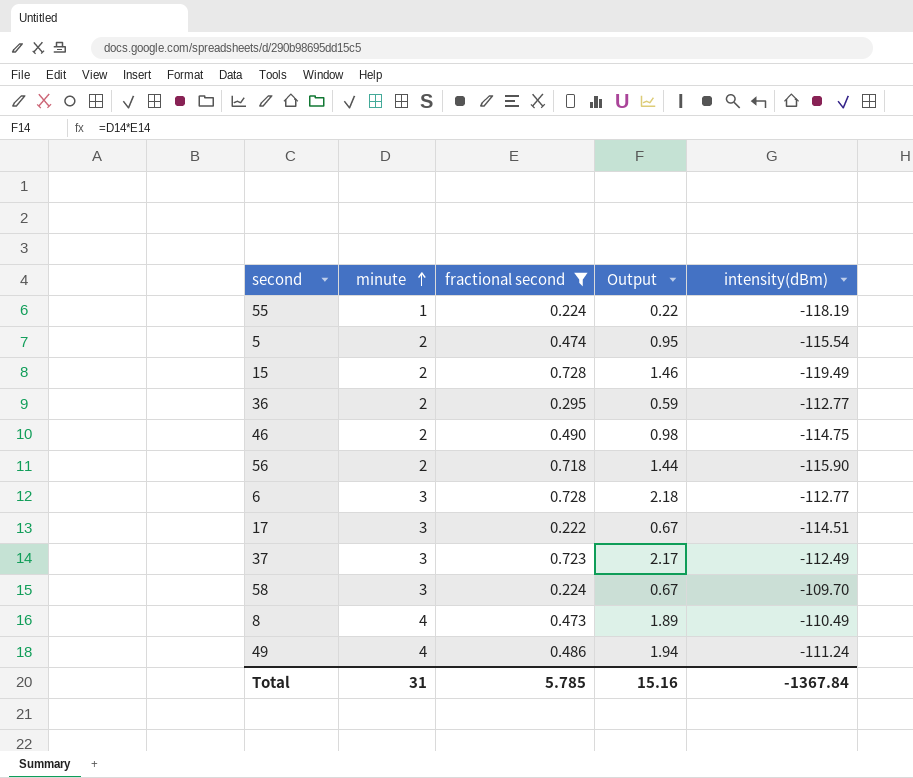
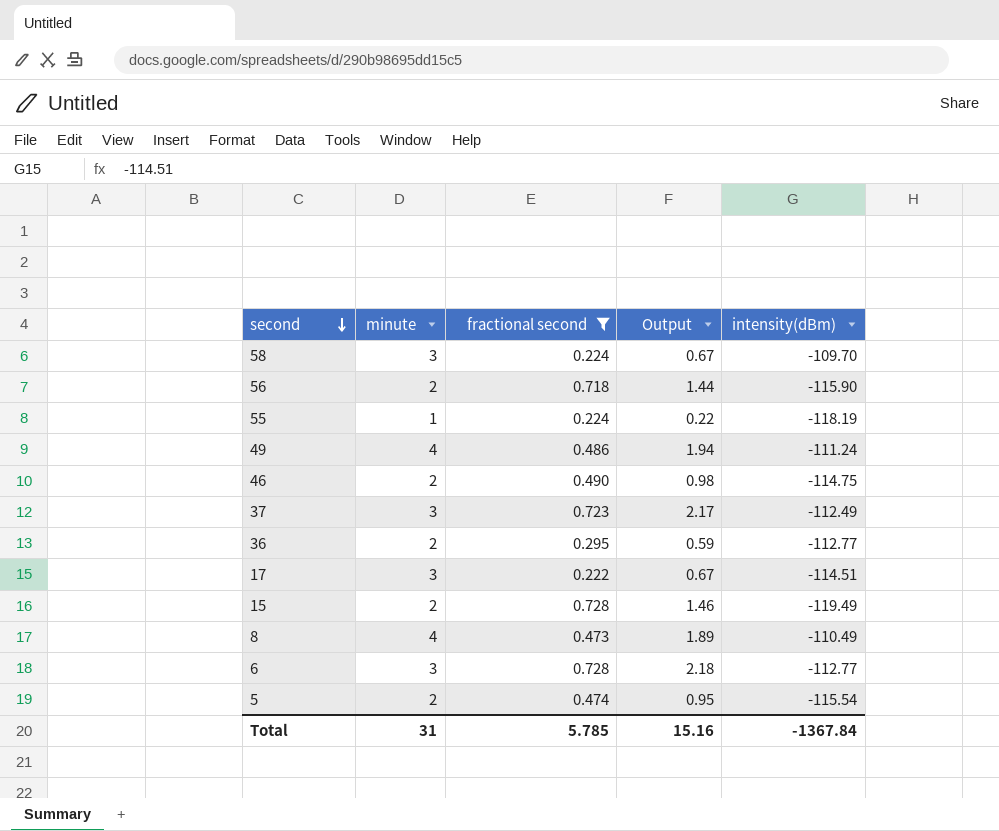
row order: minute ascending -> second descending

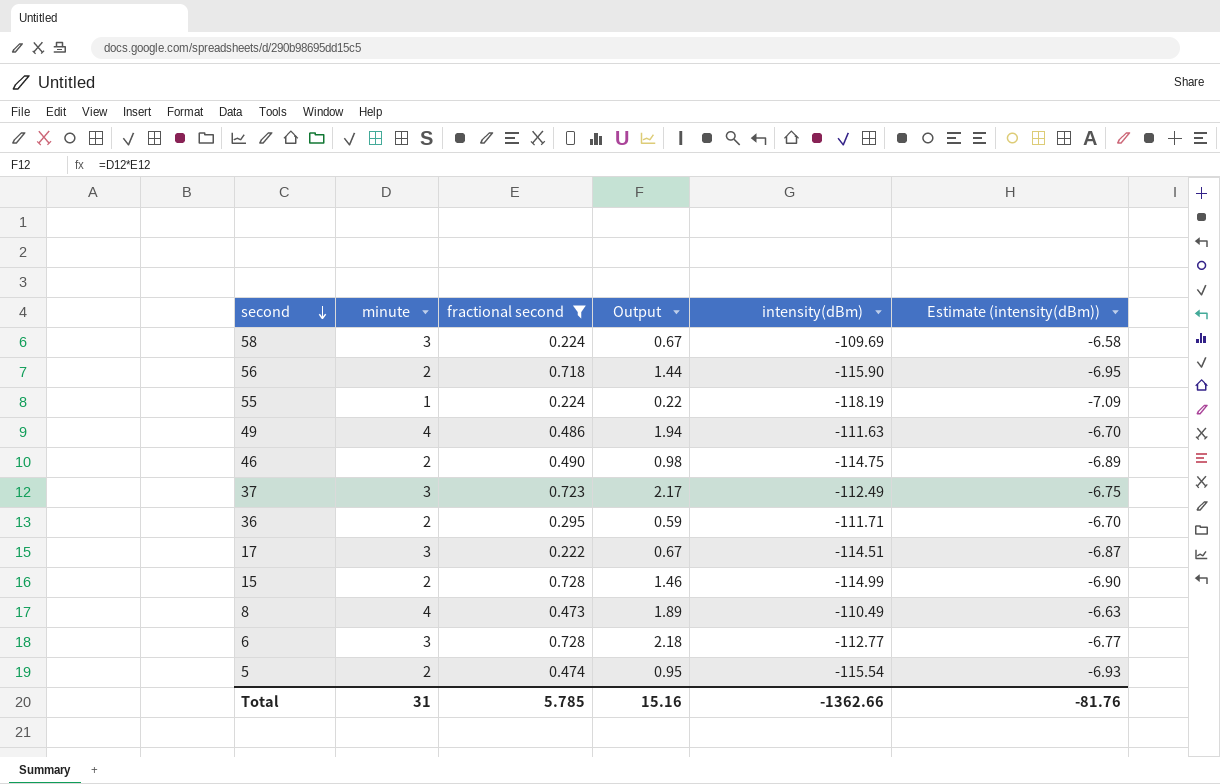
column Estimate (intensity(dBm)) | formula: none -> [intensity(dBm)] * 0.06
58 | intensity(dBm): -109.70 -> -109.69
49 | intensity(dBm): -111.24 -> -111.63
36 | intensity(dBm): -112.77 -> -111.71
15 | intensity(dBm): -119.49 -> -114.99
Total | intensity(dBm): -1367.84 -> -1362.66

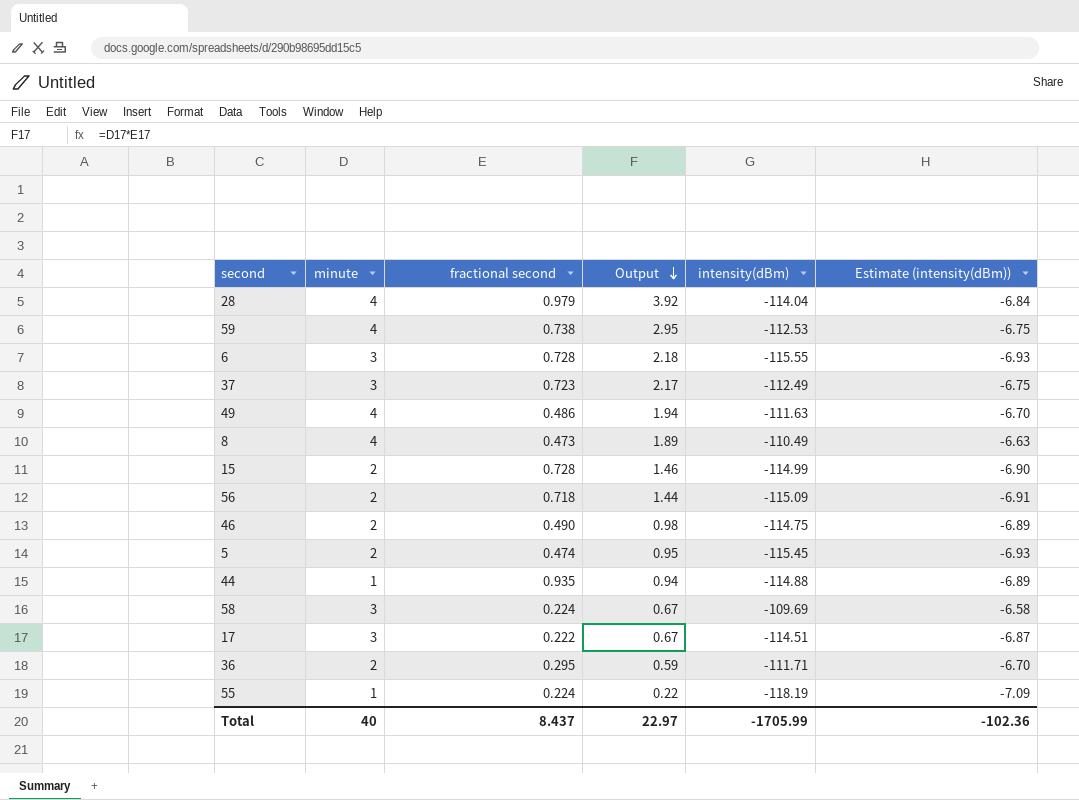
filter: fractional second <= 0.728 -> none
row order: second descending -> Output descending
6 | intensity(dBm): -112.77 -> -115.55
6 | Estimate (intensity(dBm)): -6.77 -> -6.93
56 | intensity(dBm): -115.90 -> -115.09
56 | Estimate (intensity(dBm)): -6.95 -> -6.91
5 | intensity(dBm): -115.54 -> -115.45
Total | minute: 31 -> 40
Total | fractional second: 5.785 -> 8.437
Total | Output: 15.16 -> 22.97
Total | intensity(dBm): -1362.66 -> -1705.99
Total | Estimate (intensity(dBm)): -81.76 -> -102.36

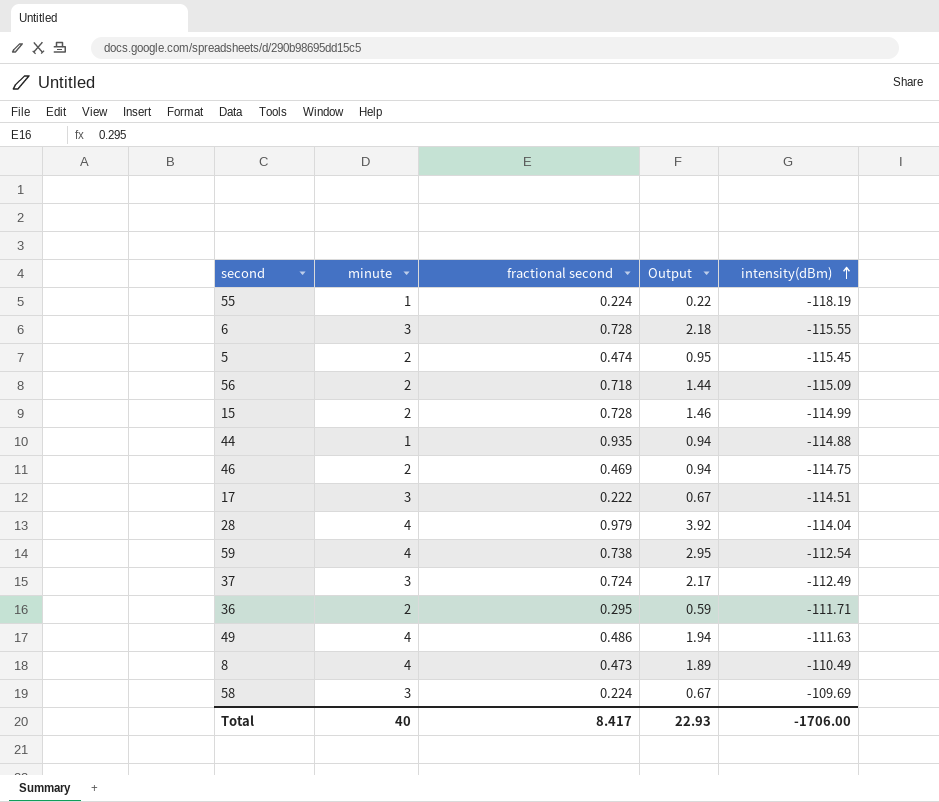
row order: Output descending -> intensity(dBm) ascending
column Estimate (intensity(dBm)) | formula: [intensity(dBm)] * 0.06 -> none
46 | fractional second: 0.490 -> 0.469
46 | Output: 0.98 -> 0.94
59 | intensity(dBm): -112.53 -> -112.54
37 | fractional second: 0.723 -> 0.724
Total | fractional second: 8.437 -> 8.417
Total | Output: 22.97 -> 22.93
Total | intensity(dBm): -1705.99 -> -1706.00

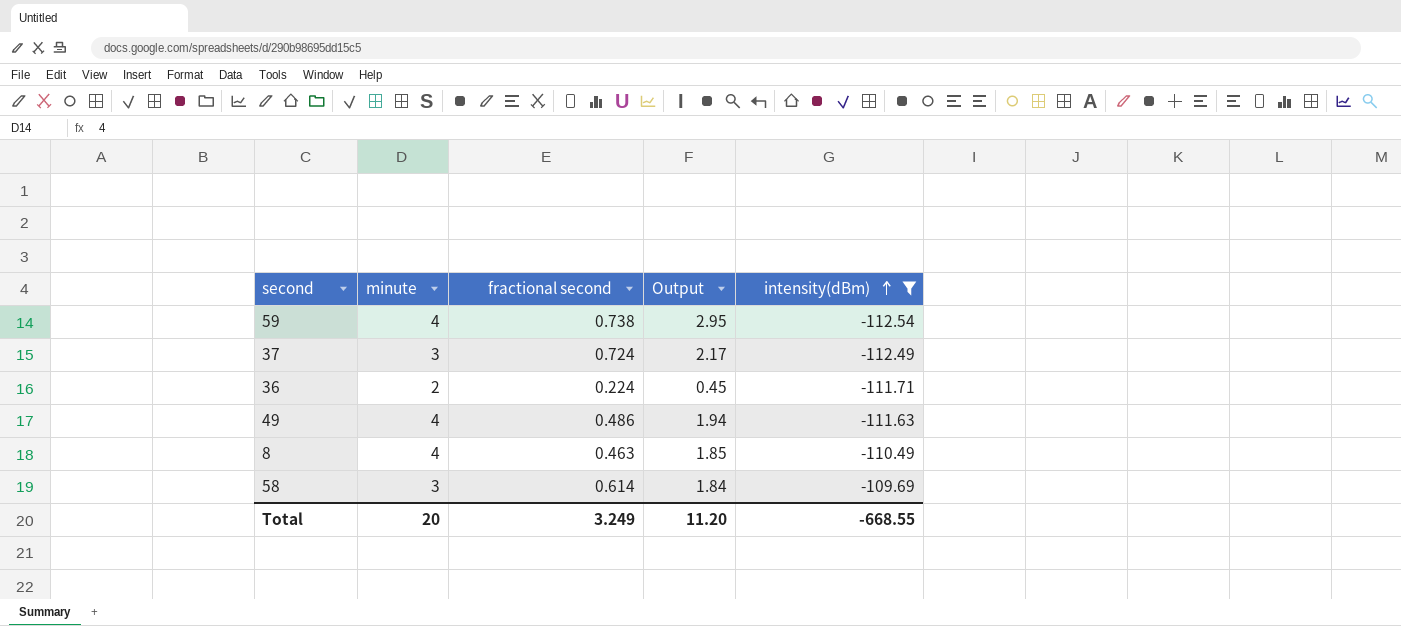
filter: none -> intensity(dBm) >= -112.54
36 | fractional second: 0.295 -> 0.224
36 | Output: 0.59 -> 0.45
8 | fractional second: 0.473 -> 0.463
8 | Output: 1.89 -> 1.85
58 | fractional second: 0.224 -> 0.614
58 | Output: 0.67 -> 1.84
Total | minute: 40 -> 20
Total | fractional second: 8.417 -> 3.249
Total | Output: 22.93 -> 11.20
Total | intensity(dBm): -1706.00 -> -668.55

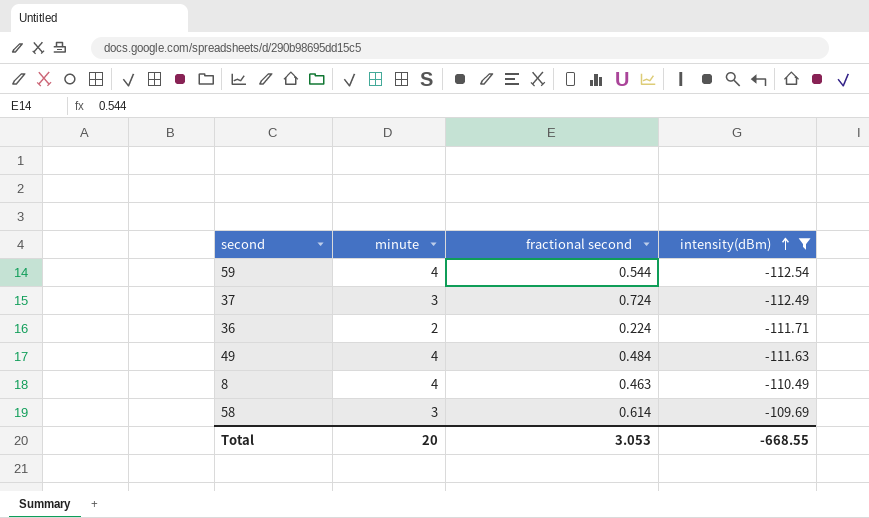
column Output | formula: [minute] * [fractional second] -> none
59 | fractional second: 0.738 -> 0.544
49 | fractional second: 0.486 -> 0.484
Total | fractional second: 3.249 -> 3.053

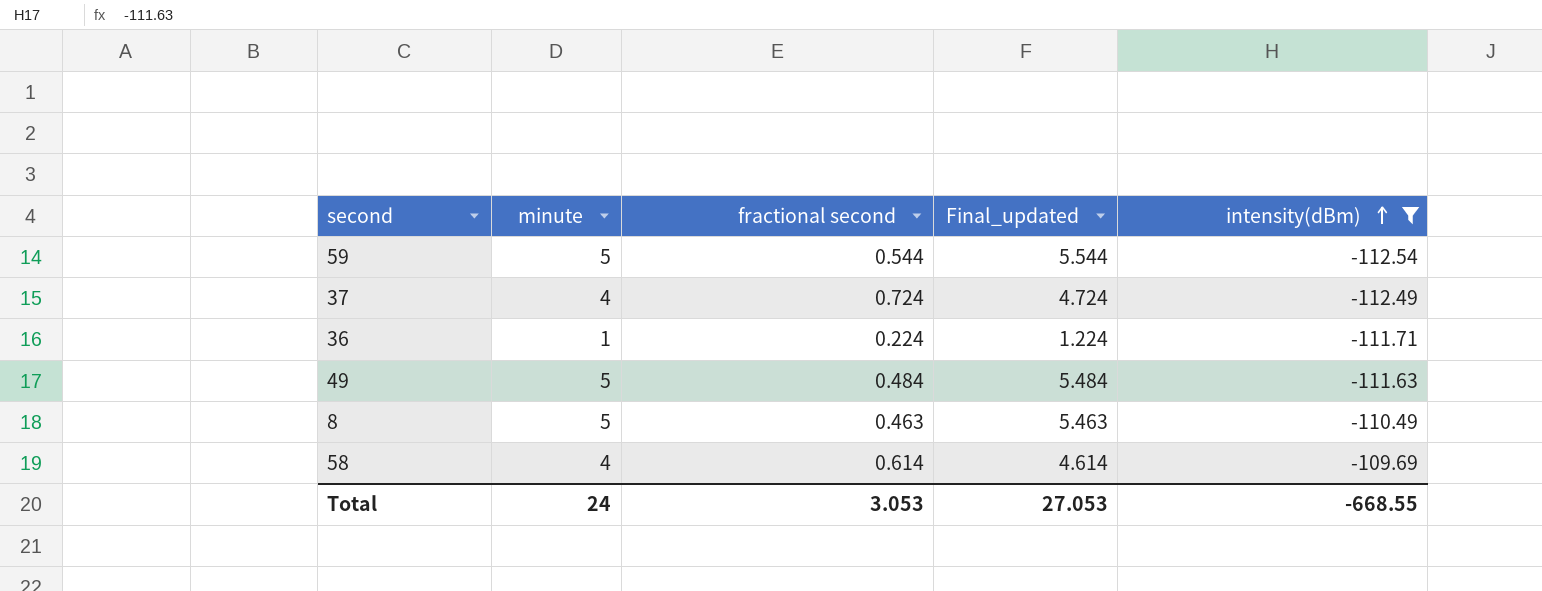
column Final_updated | formula: none -> [minute] + [fractional second]
59 | minute: 4 -> 5
37 | minute: 3 -> 4
36 | minute: 2 -> 1
49 | minute: 4 -> 5
8 | minute: 4 -> 5
58 | minute: 3 -> 4
Total | minute: 20 -> 24

